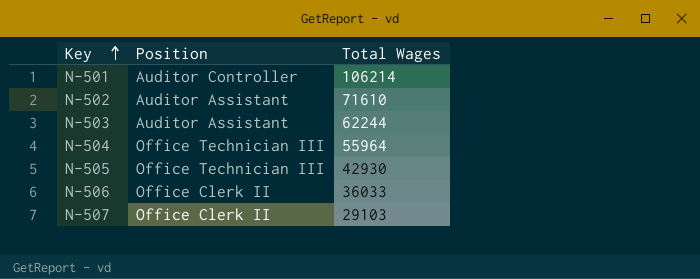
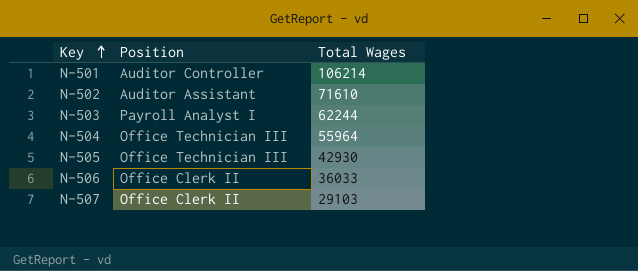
N-503 | Position: Auditor Assistant -> Payroll Analyst I

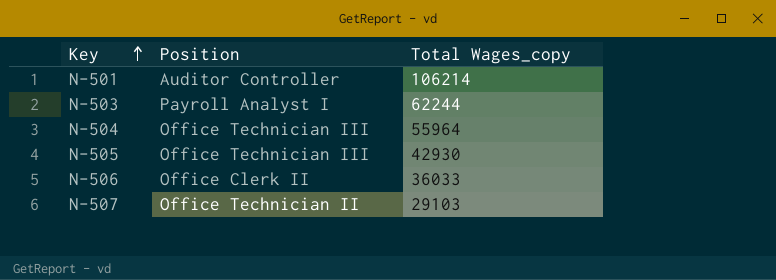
column name: Total Wages -> Total Wages_copy
row N-502: Auditor Assistant | 71610 -> none
N-507 | Position: Office Clerk II -> Office Technician II

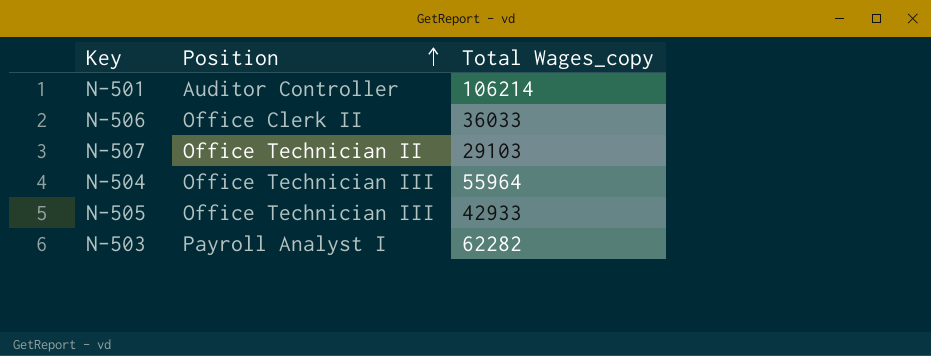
row order: Key ascending -> Position ascending
N-505 | Total Wages_copy: 42930 -> 42933
N-503 | Total Wages_copy: 62244 -> 62282

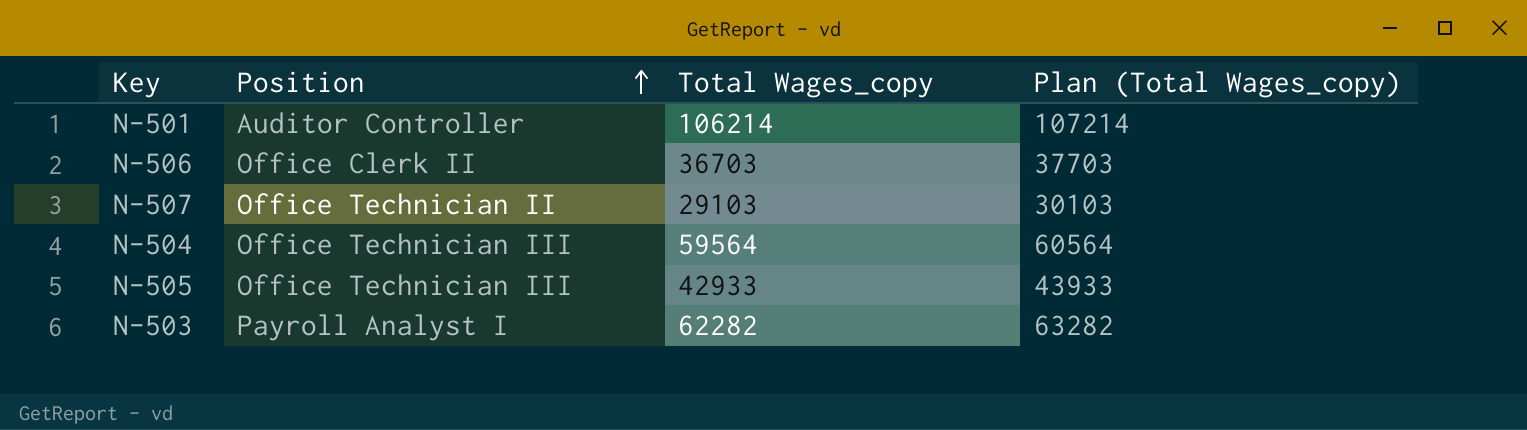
column Plan (Total Wages_copy) | formula: none -> [Total Wages_copy] + 1000
N-506 | Total Wages_copy: 36033 -> 36703
N-504 | Total Wages_copy: 55964 -> 59564

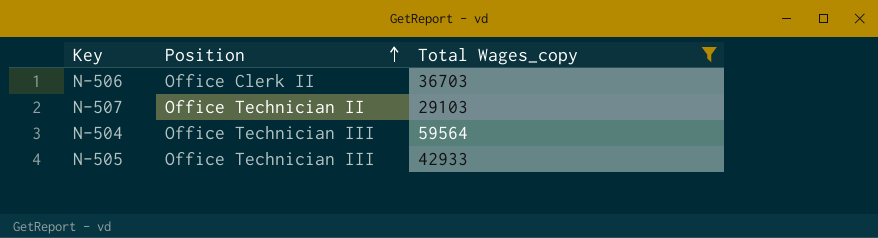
filter: none -> Total Wages_copy <= 59564
column Plan (Total Wages_copy) | formula: [Total Wages_copy] + 1000 -> none

